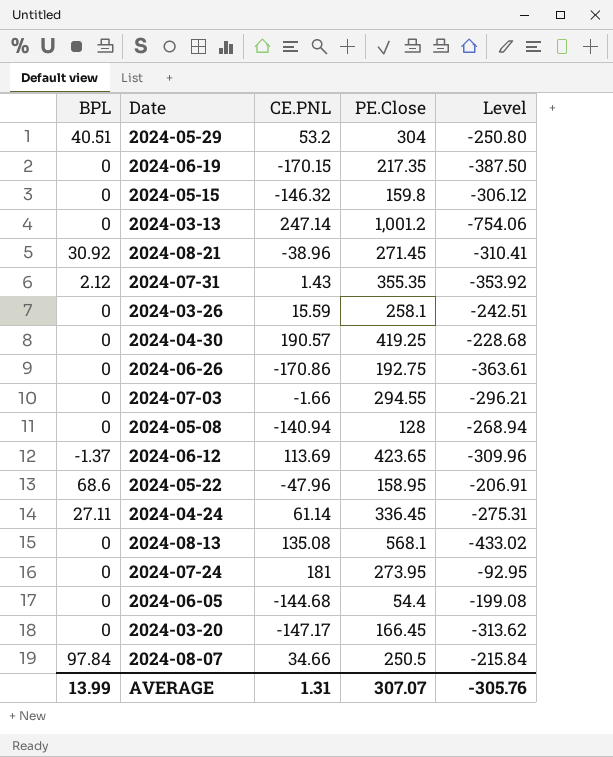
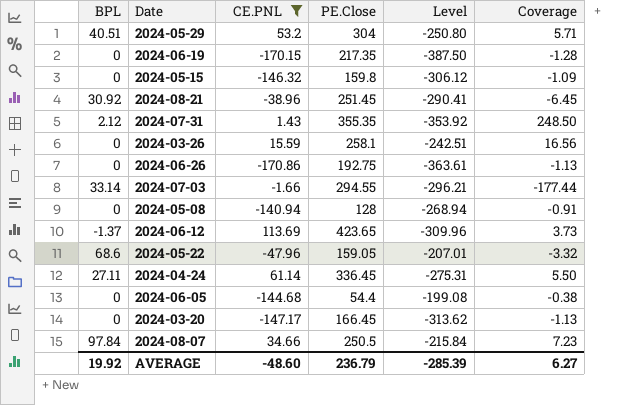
filter: none -> CE.PNL <= 113.69
column Coverage | formula: none -> [PE.Close] / [CE.PNL]
2024-08-21 | PE.Close: 271.45 -> 251.45
2024-08-21 | Level: -310.41 -> -290.41
2024-07-03 | BPL: 0 -> 33.14
2024-05-22 | PE.Close: 158.95 -> 159.05
2024-05-22 | Level: -206.91 -> -207.01
AVERAGE | BPL: 13.99 -> 19.92
AVERAGE | CE.PNL: 1.31 -> -48.60
AVERAGE | PE.Close: 307.07 -> 236.79
AVERAGE | Level: -305.76 -> -285.39

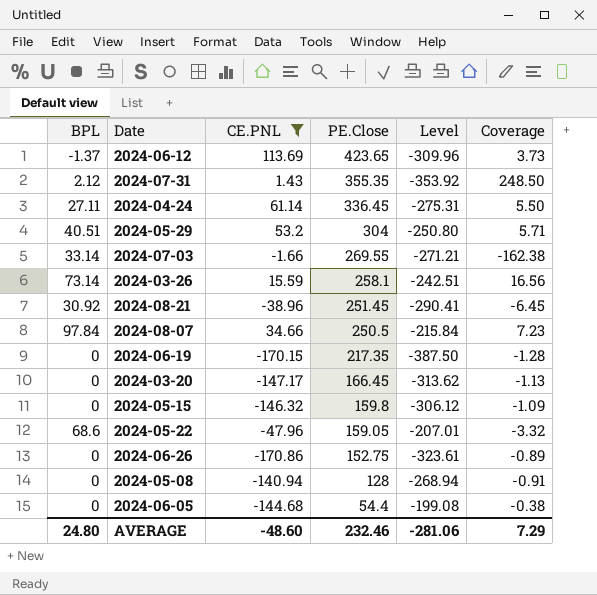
row order: none -> PE.Close descending
2024-07-03 | PE.Close: 294.55 -> 269.55
2024-07-03 | Level: -296.21 -> -271.21
2024-07-03 | Coverage: -177.44 -> -162.38
2024-03-26 | BPL: 0 -> 73.14
2024-06-26 | PE.Close: 192.75 -> 152.75
2024-06-26 | Level: -363.61 -> -323.61
2024-06-26 | Coverage: -1.13 -> -0.89
AVERAGE | BPL: 19.92 -> 24.80
AVERAGE | PE.Close: 236.79 -> 232.46
AVERAGE | Level: -285.39 -> -281.06
AVERAGE | Coverage: 6.27 -> 7.29

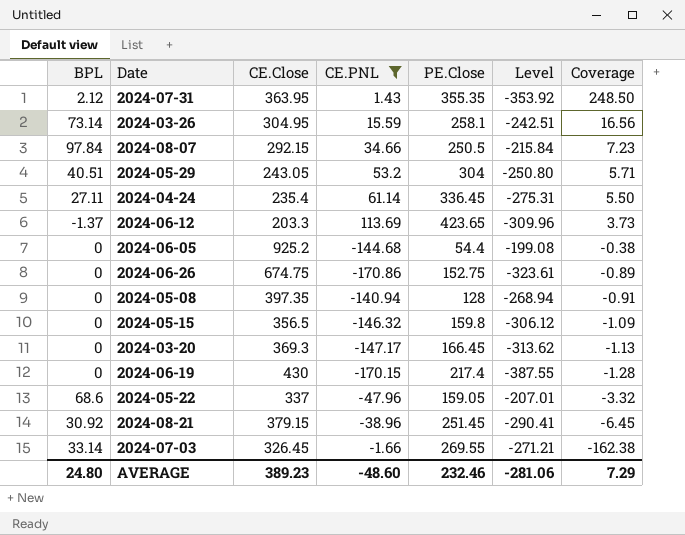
row order: PE.Close descending -> Coverage descending
column CE.Close | position: none -> 3
2024-06-19 | PE.Close: 217.35 -> 217.4
2024-06-19 | Level: -387.50 -> -387.55

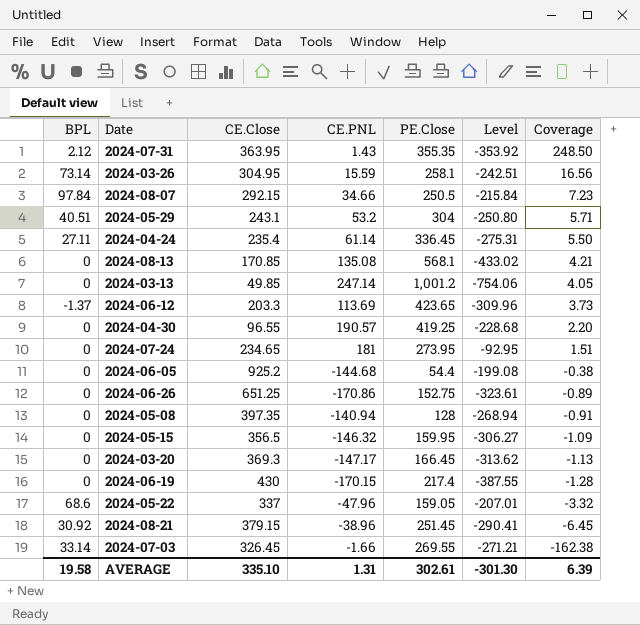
filter: CE.PNL <= 113.69 -> none
2024-05-29 | CE.Close: 243.05 -> 243.1
2024-06-26 | CE.Close: 674.75 -> 651.25
2024-05-15 | PE.Close: 159.8 -> 159.95
2024-05-15 | Level: -306.12 -> -306.27
AVERAGE | BPL: 24.80 -> 19.58
AVERAGE | CE.Close: 389.23 -> 335.10
AVERAGE | CE.PNL: -48.60 -> 1.31
AVERAGE | PE.Close: 232.46 -> 302.61
AVERAGE | Level: -281.06 -> -301.30
AVERAGE | Coverage: 7.29 -> 6.39

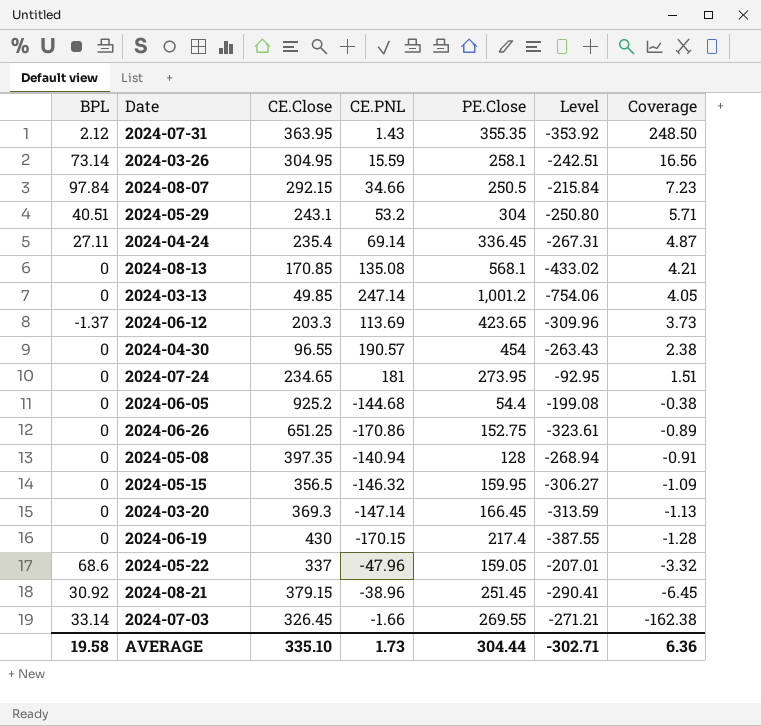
2024-04-24 | CE.PNL: 61.14 -> 69.14
2024-04-24 | Level: -275.31 -> -267.31
2024-04-24 | Coverage: 5.50 -> 4.87
2024-04-30 | PE.Close: 419.25 -> 454
2024-04-30 | Level: -228.68 -> -263.43
2024-04-30 | Coverage: 2.20 -> 2.38
2024-03-20 | CE.PNL: -147.17 -> -147.14
2024-03-20 | Level: -313.62 -> -313.59
AVERAGE | CE.PNL: 1.31 -> 1.73
AVERAGE | PE.Close: 302.61 -> 304.44
AVERAGE | Level: -301.30 -> -302.71
AVERAGE | Coverage: 6.39 -> 6.36

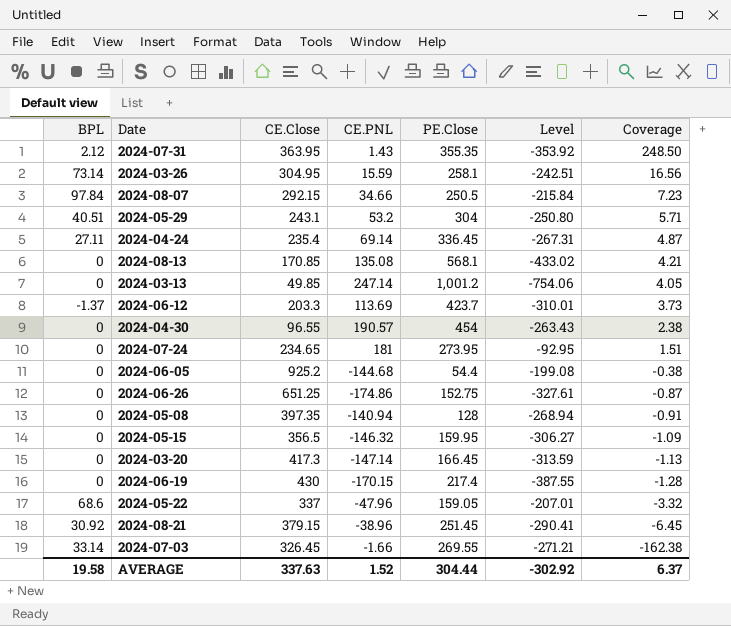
2024-06-12 | PE.Close: 423.65 -> 423.7
2024-06-12 | Level: -309.96 -> -310.01
2024-06-26 | CE.PNL: -170.86 -> -174.86
2024-06-26 | Level: -323.61 -> -327.61
2024-06-26 | Coverage: -0.89 -> -0.87
2024-03-20 | CE.Close: 369.3 -> 417.3
AVERAGE | CE.Close: 335.10 -> 337.63
AVERAGE | CE.PNL: 1.73 -> 1.52
AVERAGE | Level: -302.71 -> -302.92
AVERAGE | Coverage: 6.36 -> 6.37

